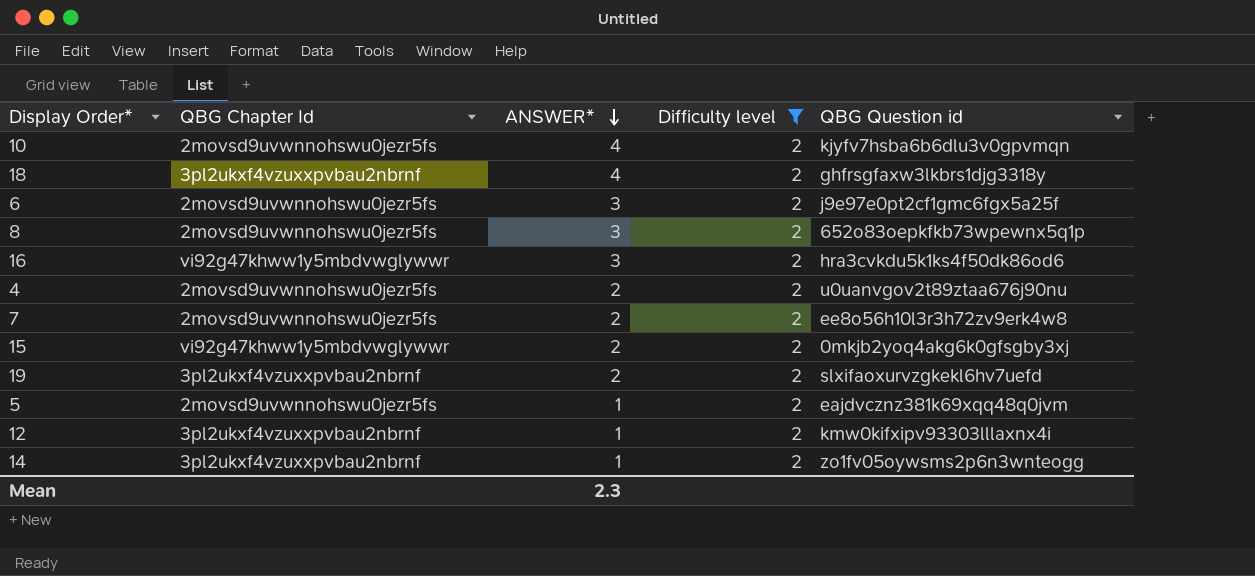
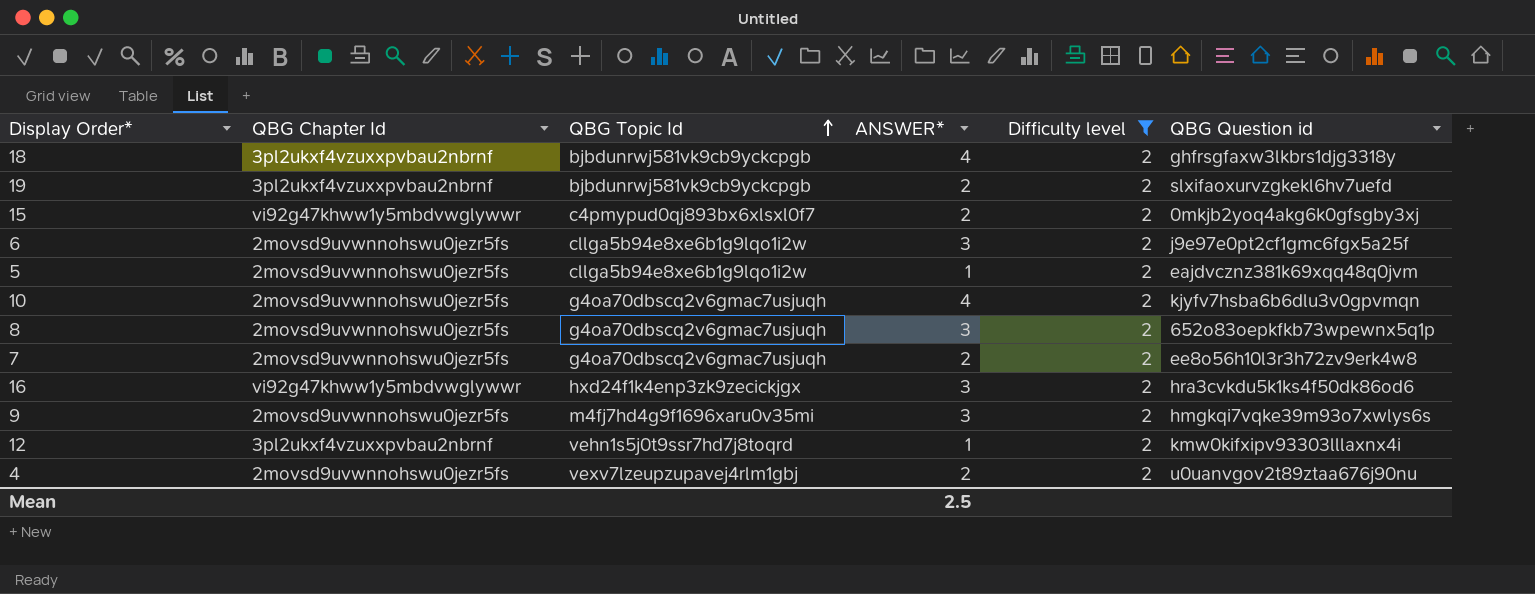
row order: ANSWER* descending -> QBG Topic Id ascending
column QBG Topic Id | position: none -> 3
row 14: 3pl2ukxf4vzuxxpvbau2nbrnf | 1 | 2 | zo1fv05oywsms2p6n3wnteogg -> none
row 9: none -> 2movsd9uvwnnohswu0jezr5fs | m4fj7hd4g9f1696xaru0v35mi | 3 | 2 | hmgkqi7vqke39m93o7xwlys6s
Mean | ANSWER*: 2.3 -> 2.5

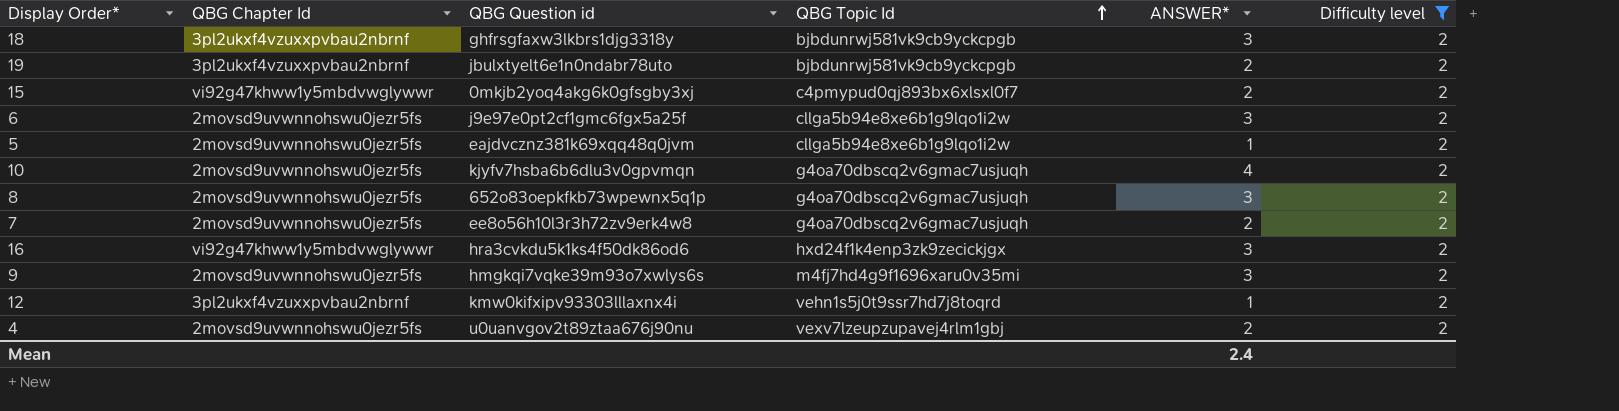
column QBG Question id | position: 6 -> 3
18 | ANSWER*: 4 -> 3
19 | QBG Question id: slxifaoxurvzgkekl6hv7uefd -> jbulxtyelt6e1n0ndabr78uto
Mean | ANSWER*: 2.5 -> 2.4

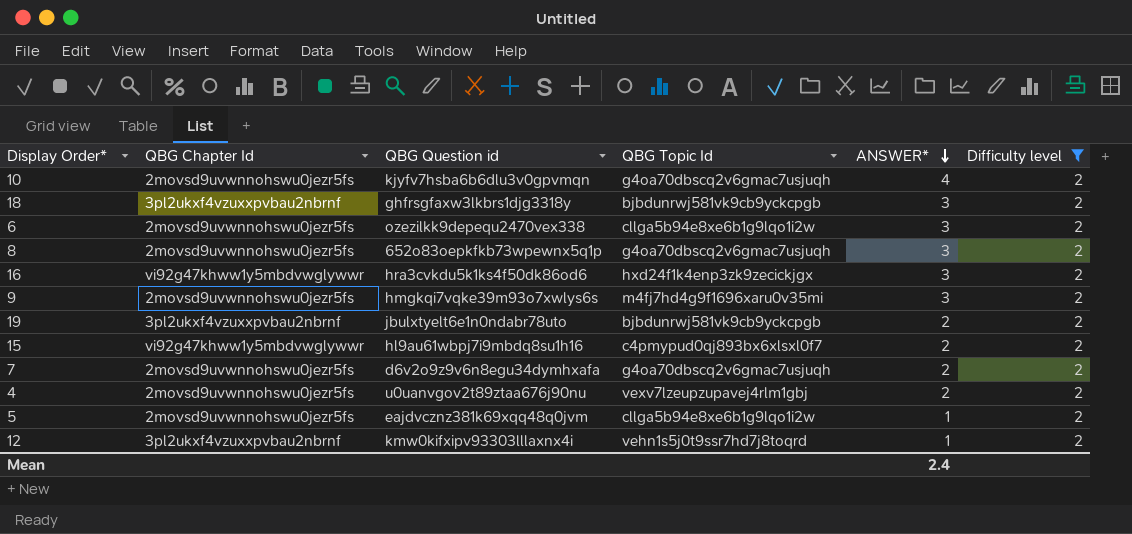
row order: QBG Topic Id ascending -> ANSWER* descending
6 | QBG Question id: j9e97e0pt2cf1gmc6fgx5a25f -> ozezilkk9depequ2470vex338
15 | QBG Question id: 0mkjb2yoq4akg6k0gfsgby3xj -> hl9au61wbpj7i9mbdq8su1h16
7 | QBG Question id: ee8o56h10l3r3h72zv9erk4w8 -> d6v2o9z9v6n8egu34dymhxafa

